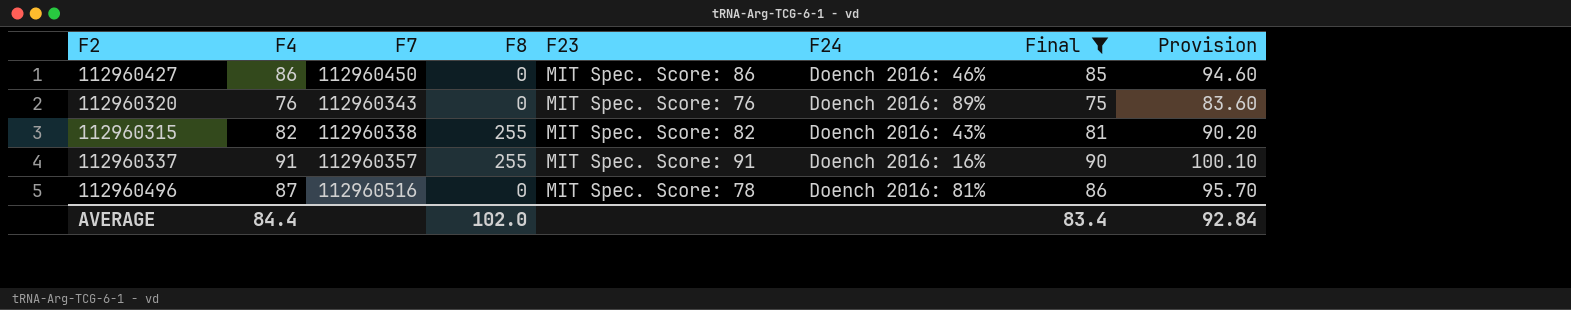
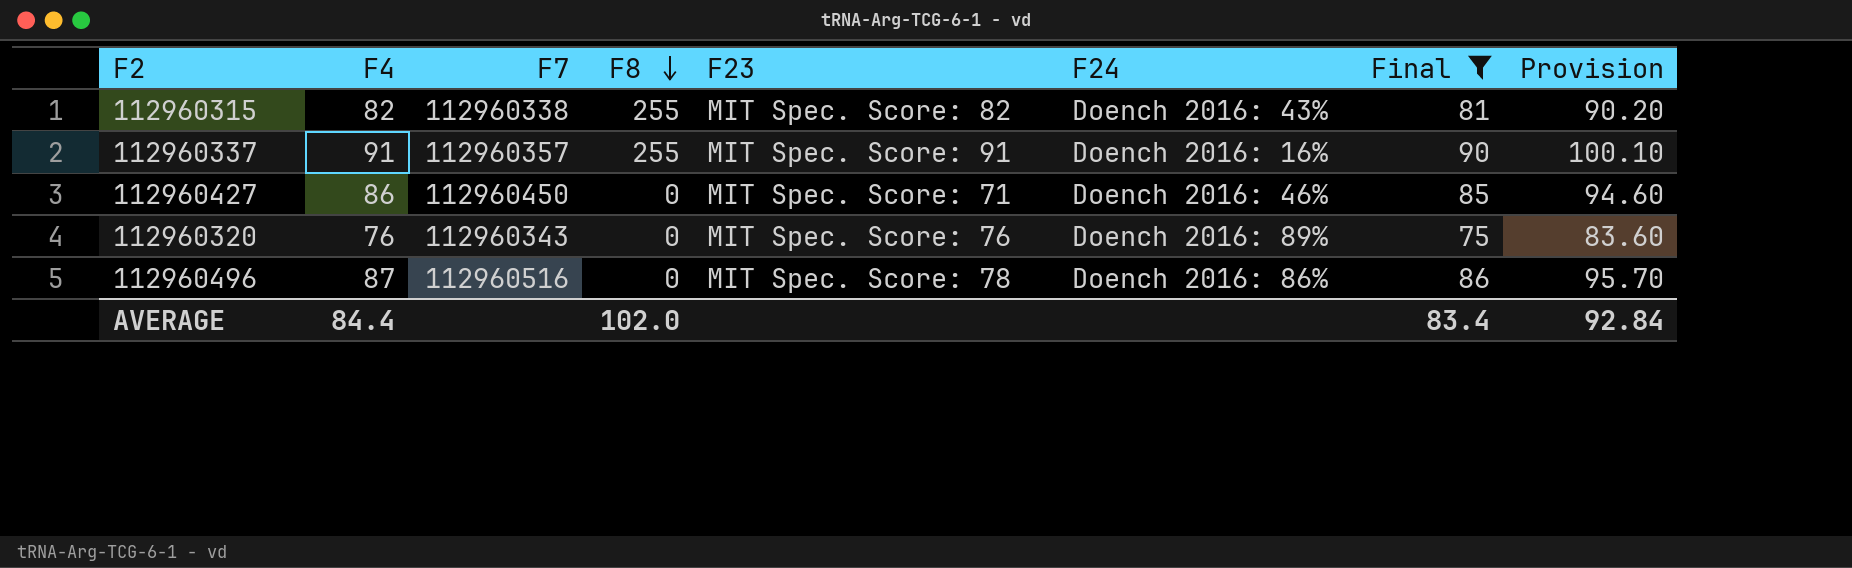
row order: none -> F8 descending
112960427 | F23: MIT Spec. Score: 86 -> MIT Spec. Score: 71
112960496 | F24: Doench 2016: 81% -> Doench 2016: 86%

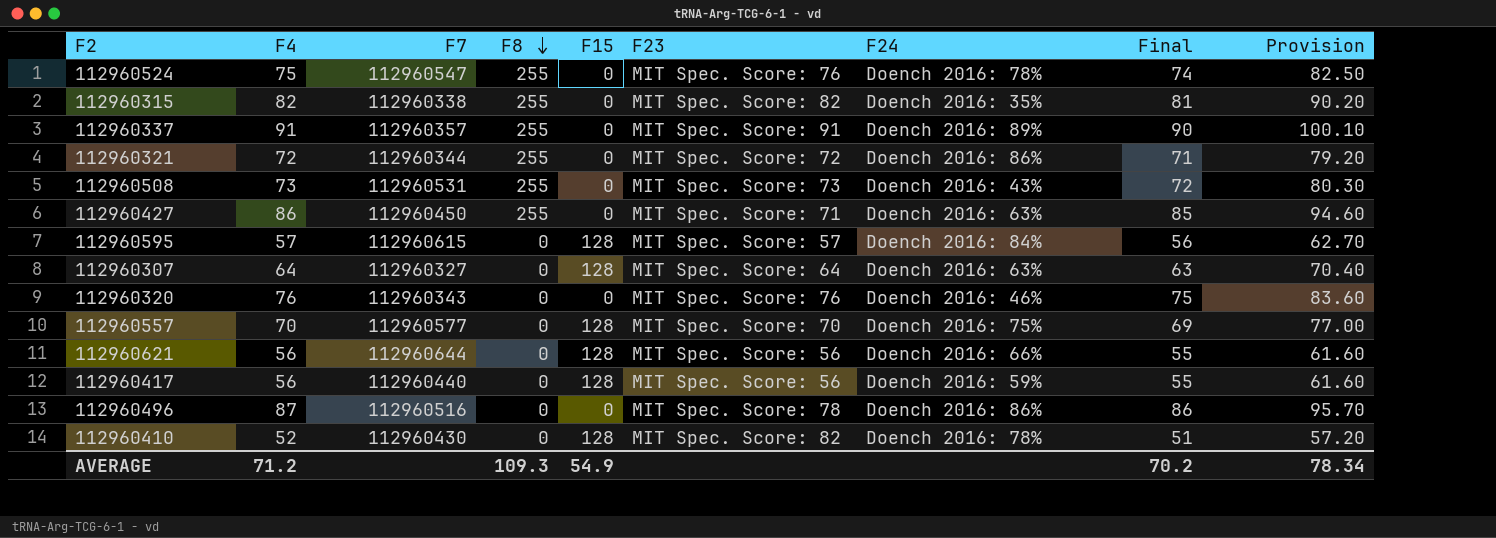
filter: Final >= 75 -> none
column F15 | position: none -> 5
112960315 | F24: Doench 2016: 43% -> Doench 2016: 35%
112960337 | F24: Doench 2016: 16% -> Doench 2016: 89%
112960427 | F8: 0 -> 255
112960427 | F24: Doench 2016: 46% -> Doench 2016: 63%
112960320 | F24: Doench 2016: 89% -> Doench 2016: 46%
AVERAGE | F4: 84.4 -> 71.2
AVERAGE | F8: 102.0 -> 109.3
AVERAGE | Final: 83.4 -> 70.2
AVERAGE | Provision: 92.84 -> 78.34

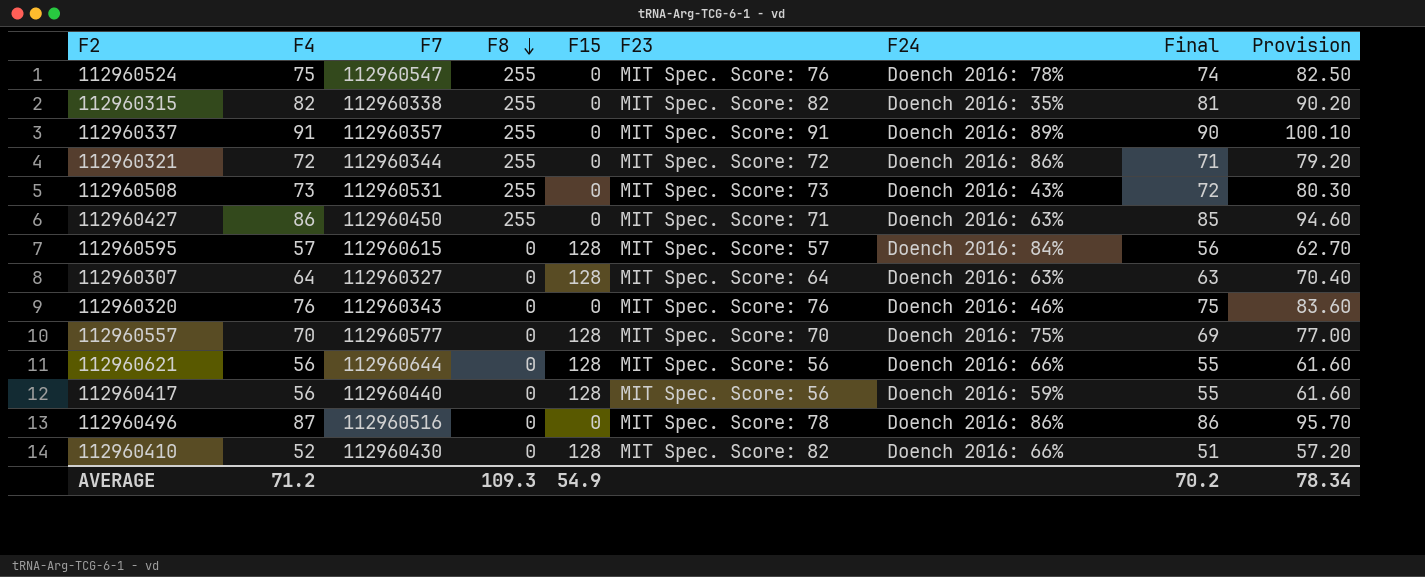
112960410 | F24: Doench 2016: 78% -> Doench 2016: 66%

